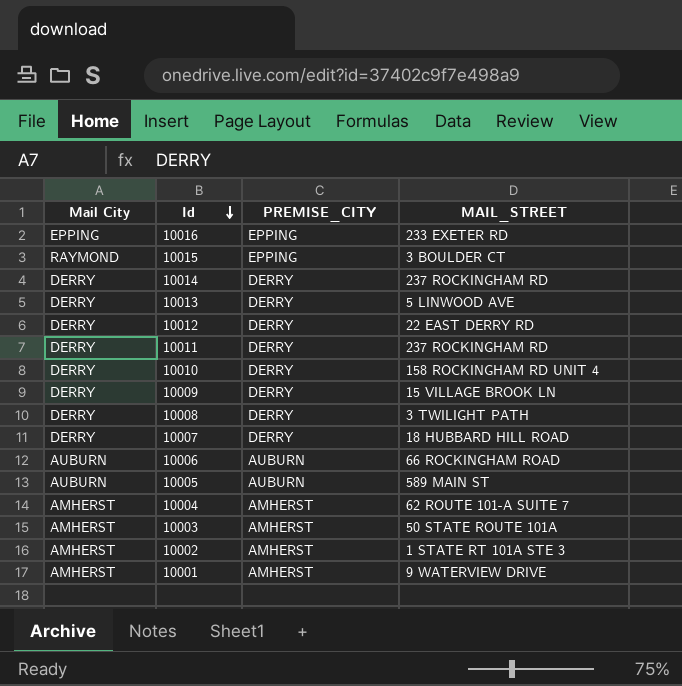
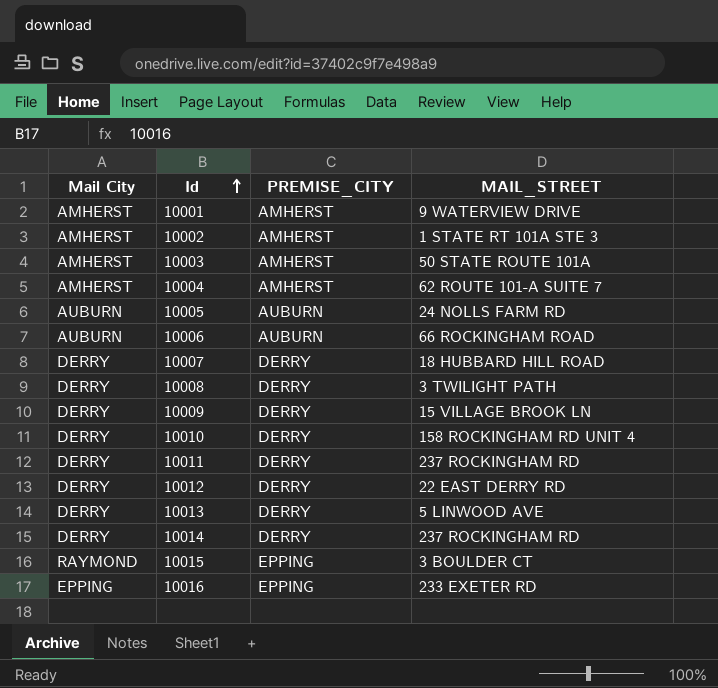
row order: Id descending -> Id ascending
10005 | MAIL_STREET: 589 MAIN ST -> 24 NOLLS FARM RD

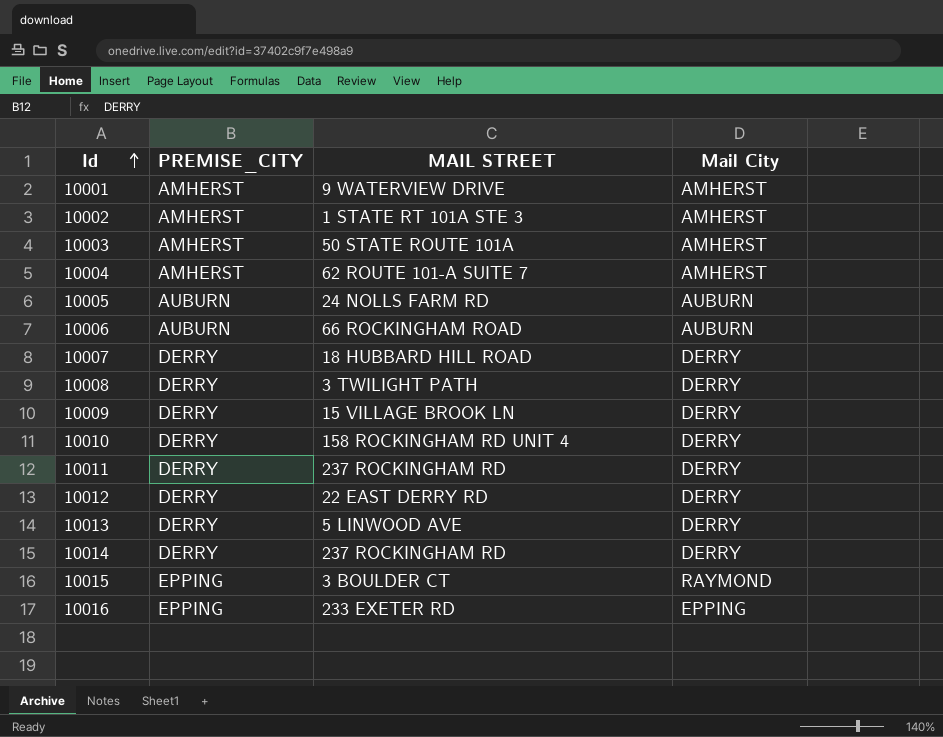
column name: MAIL_STREET -> MAIL STREET
column Mail City | position: 1 -> 4

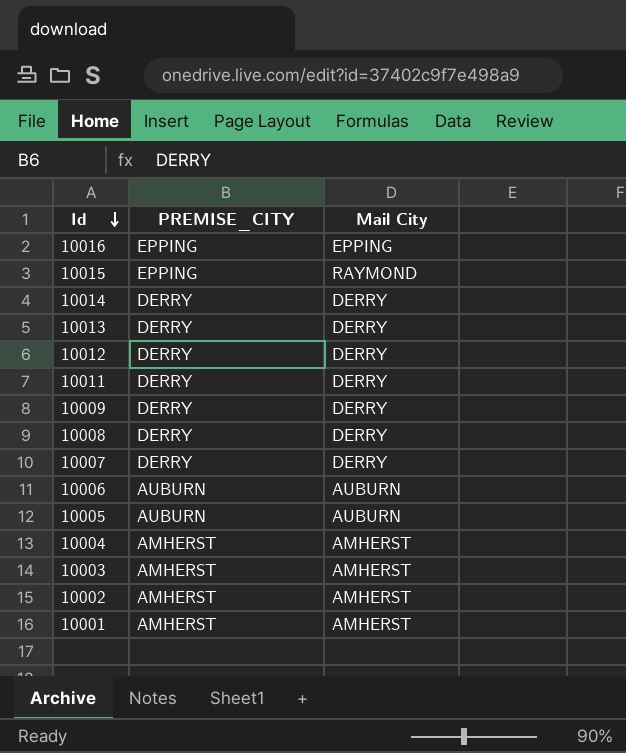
row order: Id ascending -> Id descending
column MAIL STREET | position: 3 -> none
row 10010: DERRY | 158 ROCKINGHAM RD UNIT 4 | DERRY -> none

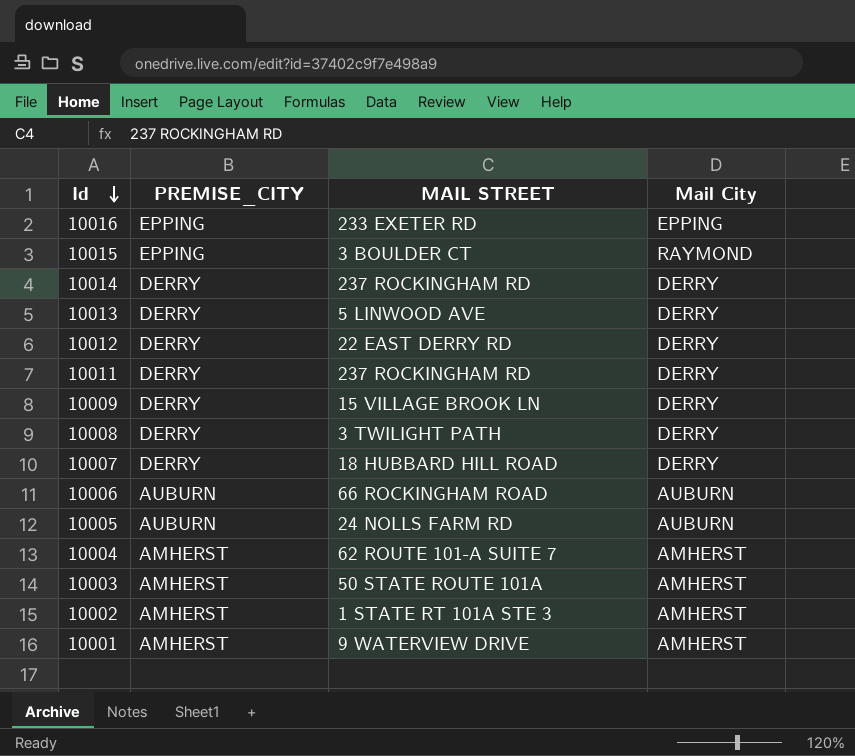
column MAIL STREET | position: none -> 3

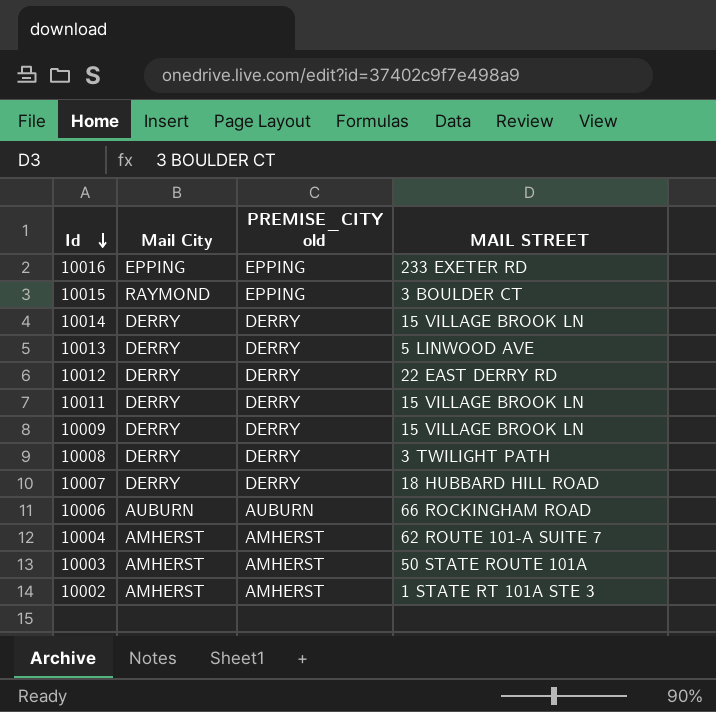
column Mail City | position: 4 -> 2
column name: PREMISE_CITY -> PREMISE_CITY old
row 10005: AUBURN | 24 NOLLS FARM RD | AUBURN -> none
row 10001: AMHERST | 9 WATERVIEW DRIVE | AMHERST -> none
10014 | MAIL STREET: 237 ROCKINGHAM RD -> 15 VILLAGE BROOK LN
10011 | MAIL STREET: 237 ROCKINGHAM RD -> 15 VILLAGE BROOK LN

